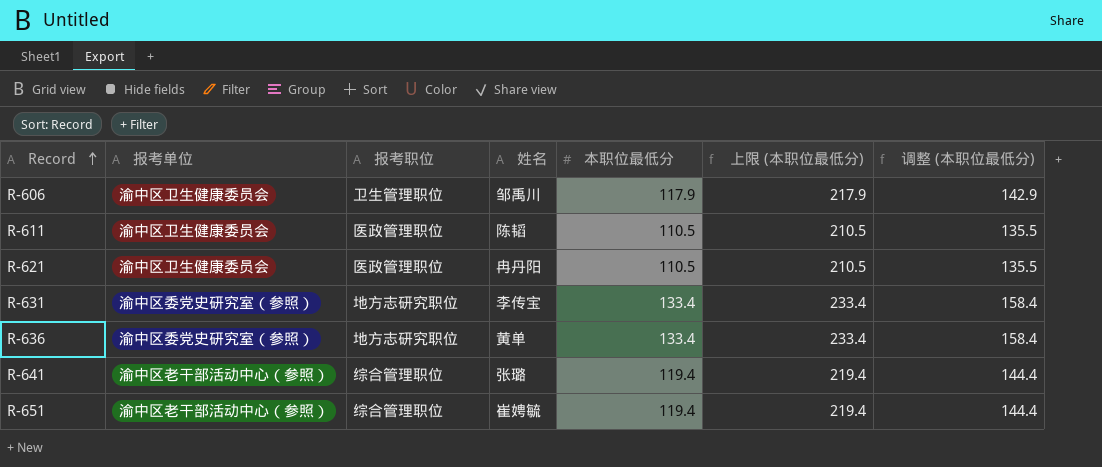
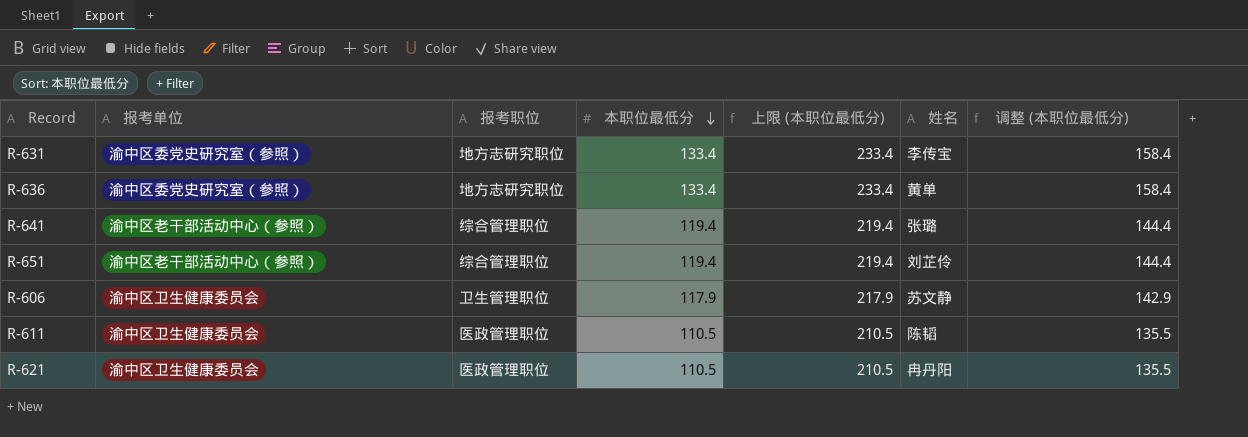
row order: Record ascending -> 本职位最低分 descending
column 姓名 | position: 4 -> 6
R-651 | 姓名: 崔娉毓 -> 刘芷伶
R-606 | 姓名: 邹禹川 -> 苏文静

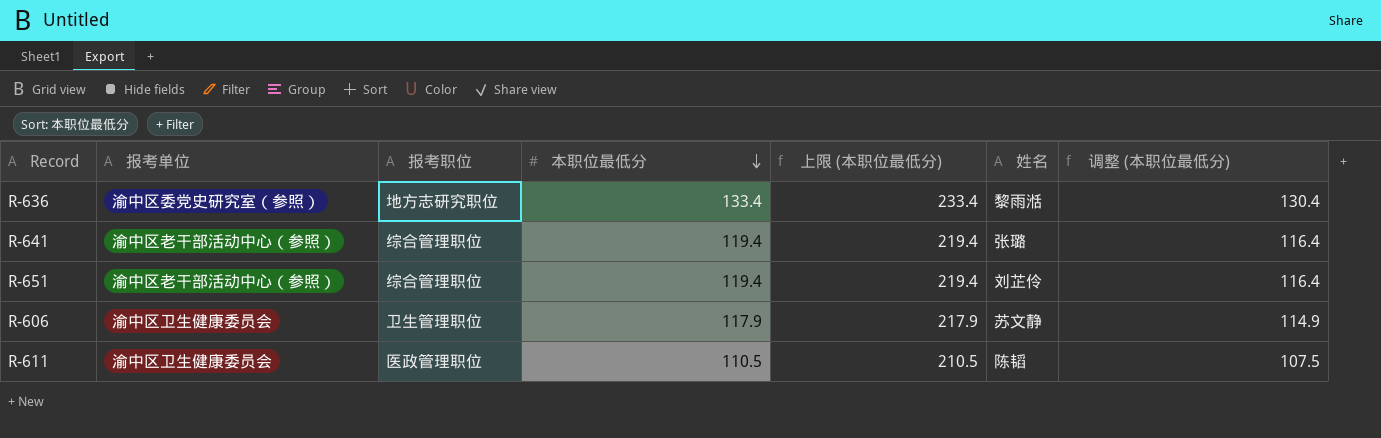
column 调整 (本职位最低分) | formula: [本职位最低分] + 25 -> [本职位最低分] - 3
row R-631: 渝中区委党史研究室（参照） | 地方志研究职位 | 133.4 | 233.4 | 李传宝 | 158.4 -> none
row R-621: 渝中区卫生健康委员会 | 医政管理职位 | 110.5 | 210.5 | 冉丹阳 | 135.5 -> none
R-636 | 姓名: 黄单 -> 黎雨湉

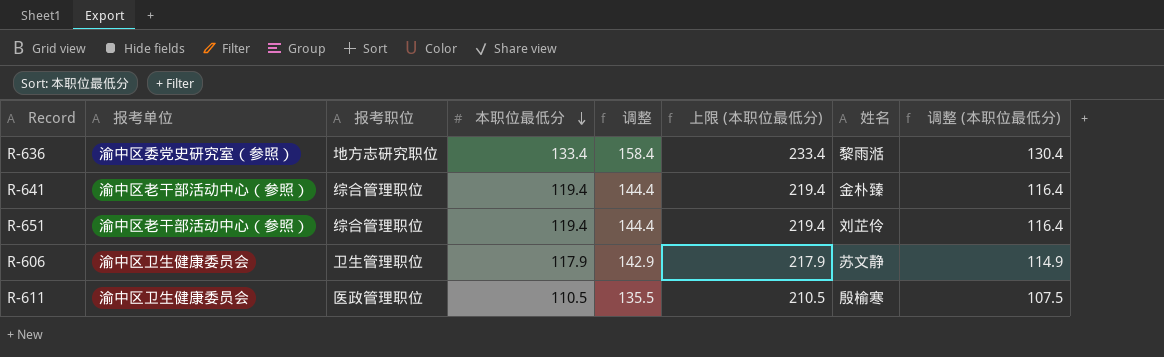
column 调整 | formula: none -> [本职位最低分] + 25
R-641 | 姓名: 张璐 -> 金朴臻
R-611 | 姓名: 陈韬 -> 殷榆寒

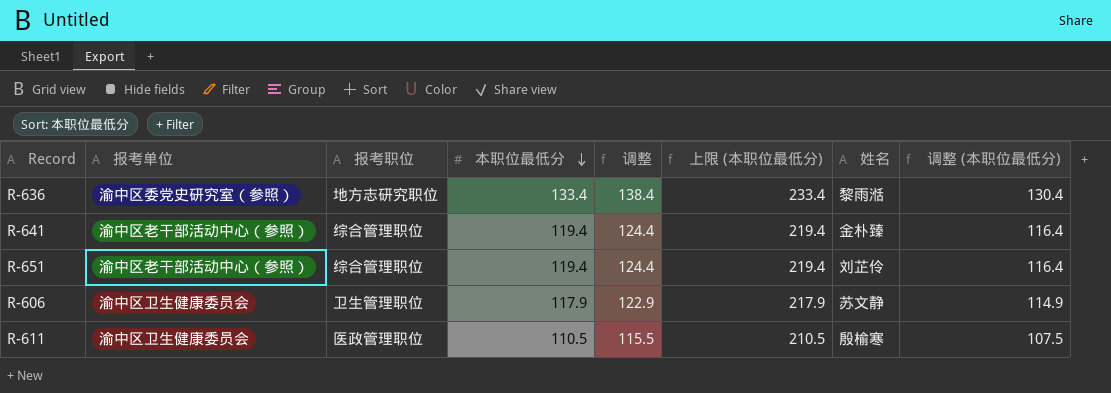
column 调整 | formula: [本职位最低分] + 25 -> [本职位最低分] + 5

